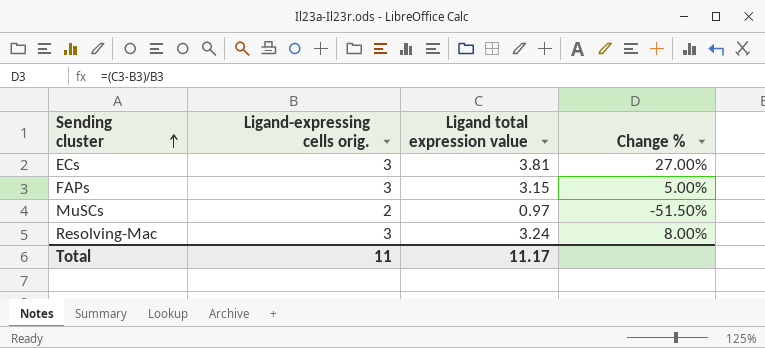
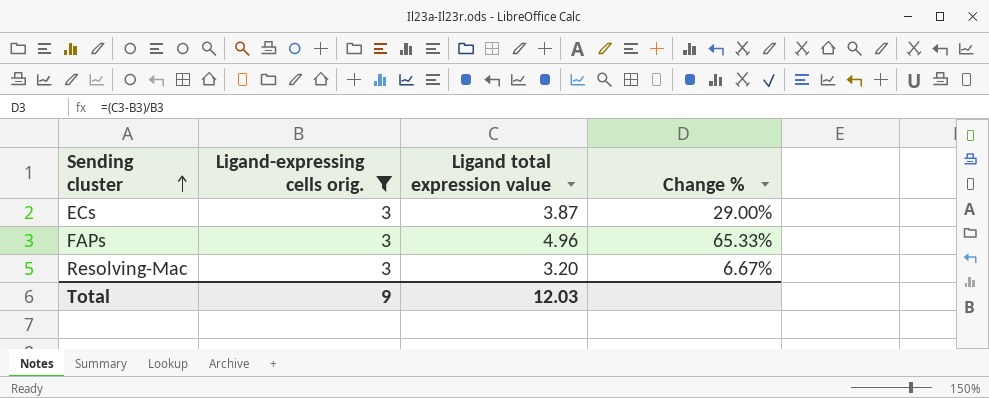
filter: none -> Ligand-expressing cells orig. = 3
ECs | Ligand total expression value: 3.81 -> 3.87
ECs | Change %: 27.00% -> 29.00%
FAPs | Ligand total expression value: 3.15 -> 4.96
FAPs | Change %: 5.00% -> 65.33%
Resolving-Mac | Ligand total expression value: 3.24 -> 3.20
Resolving-Mac | Change %: 8.00% -> 6.67%
Total | Ligand-expressing cells orig.: 11 -> 9
Total | Ligand total expression value: 11.17 -> 12.03

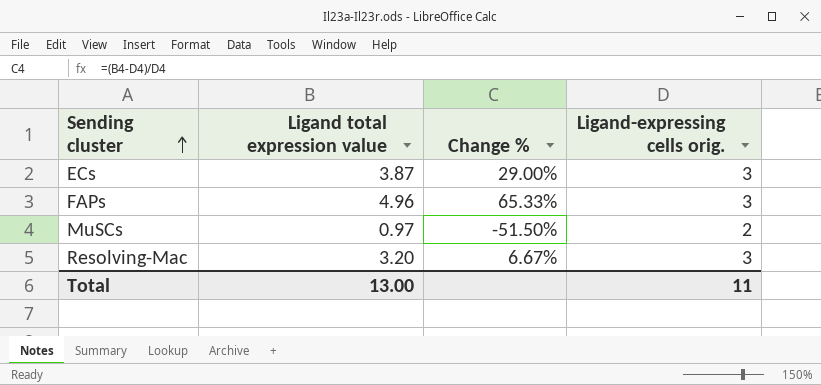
filter: Ligand-expressing cells orig. = 3 -> none
column Ligand-expressing cells orig. | position: 2 -> 4
Total | Ligand total expression value: 12.03 -> 13.00
Total | Ligand-expressing cells orig.: 9 -> 11

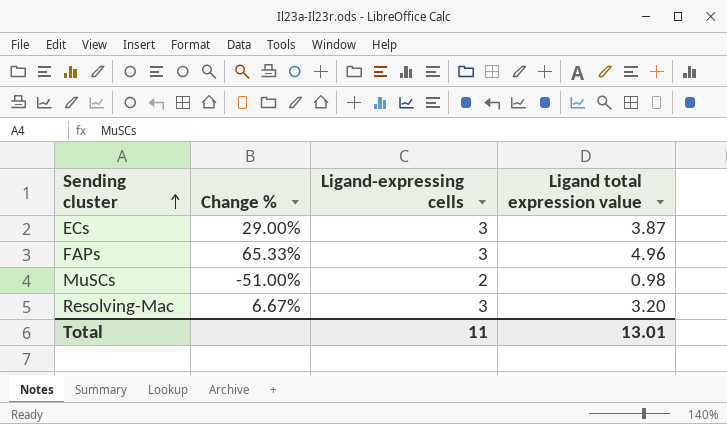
column name: Ligand-expressing cells orig. -> Ligand-expressing cells
column Ligand total expression value | position: 2 -> 4
MuSCs | Change %: -51.50% -> -51.00%
MuSCs | Ligand total expression value: 0.97 -> 0.98
Total | Ligand total expression value: 13.00 -> 13.01

